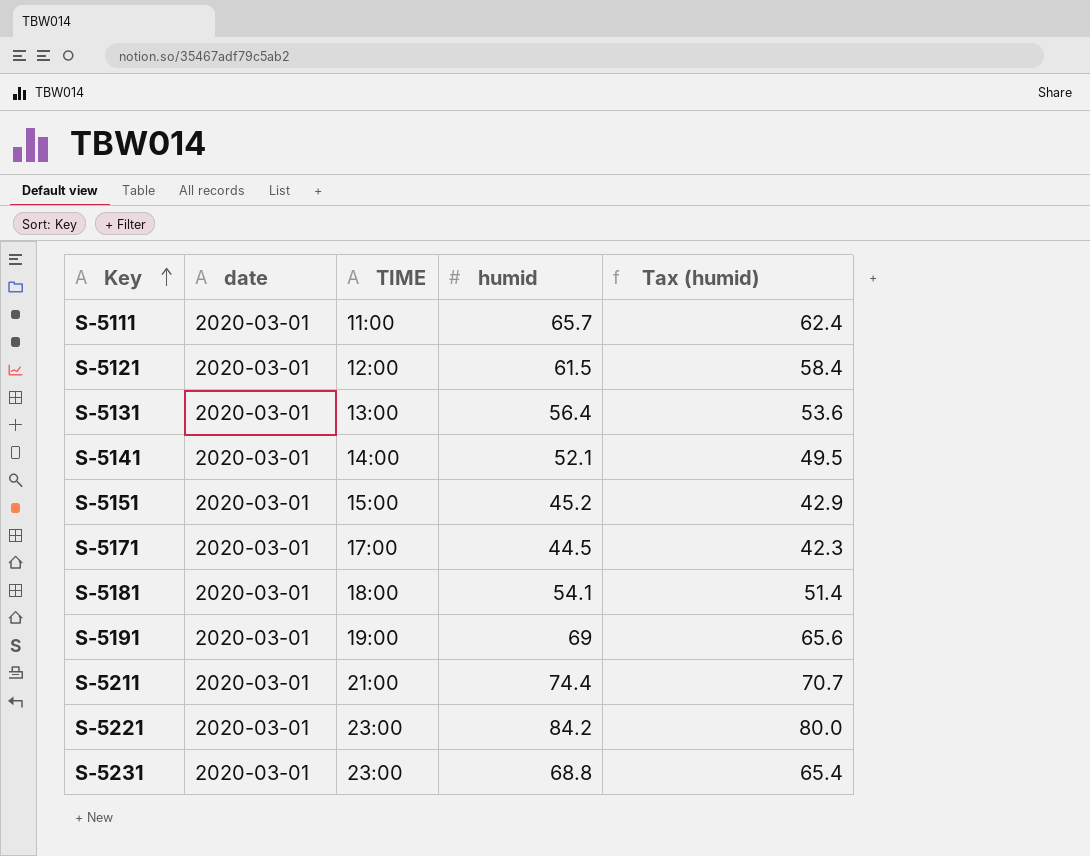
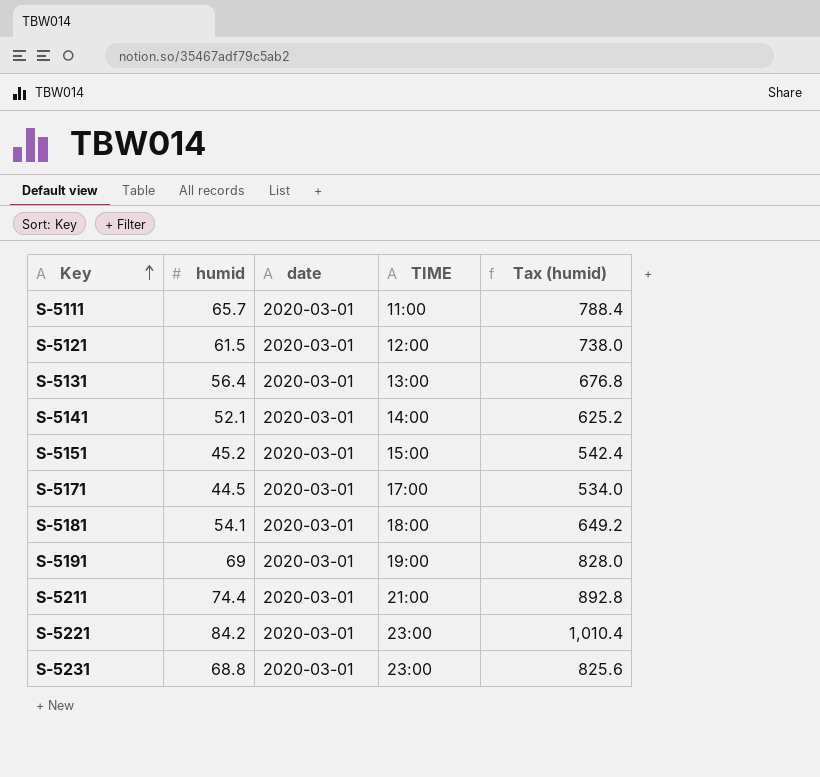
column humid | position: 4 -> 2
column Tax (humid) | formula: [humid] * 0.95 -> [humid] * 12

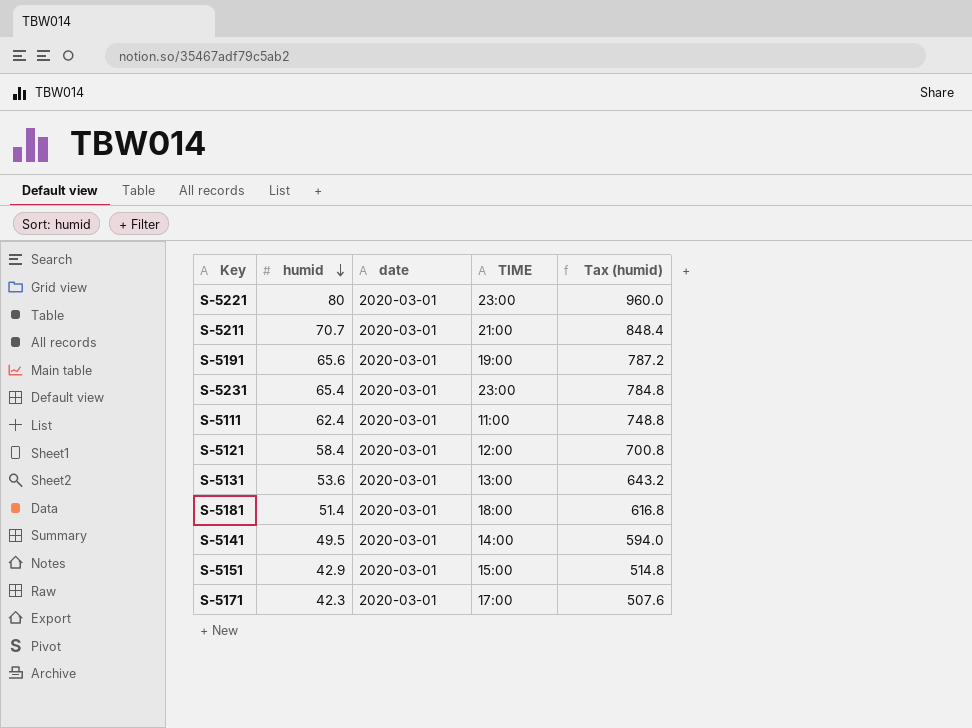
row order: Key ascending -> humid descending
S-5221 | humid: 84.2 -> 80
S-5221 | Tax (humid): 1,010.4 -> 960.0
S-5211 | humid: 74.4 -> 70.7
S-5211 | Tax (humid): 892.8 -> 848.4
S-5191 | humid: 69 -> 65.6
S-5191 | Tax (humid): 828.0 -> 787.2
S-5231 | humid: 68.8 -> 65.4
S-5231 | Tax (humid): 825.6 -> 784.8
S-5111 | humid: 65.7 -> 62.4
S-5111 | Tax (humid): 788.4 -> 748.8
S-5121 | humid: 61.5 -> 58.4
S-5121 | Tax (humid): 738.0 -> 700.8
S-5131 | humid: 56.4 -> 53.6
S-5131 | Tax (humid): 676.8 -> 643.2
S-5181 | humid: 54.1 -> 51.4
S-5181 | Tax (humid): 649.2 -> 616.8
S-5141 | humid: 52.1 -> 49.5
S-5141 | Tax (humid): 625.2 -> 594.0
S-5151 | humid: 45.2 -> 42.9
S-5151 | Tax (humid): 542.4 -> 514.8
S-5171 | humid: 44.5 -> 42.3
S-5171 | Tax (humid): 534.0 -> 507.6

